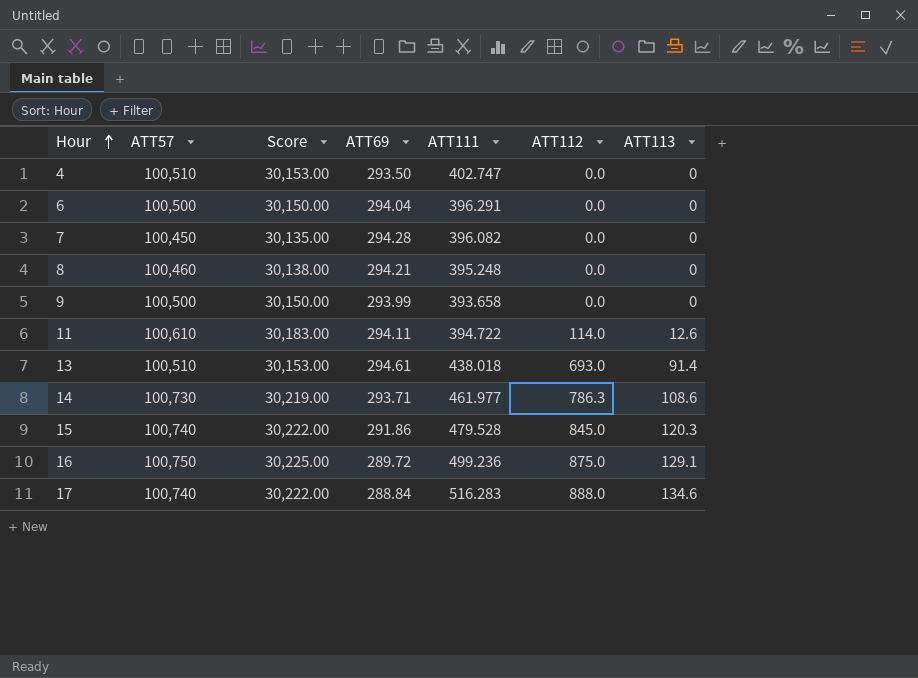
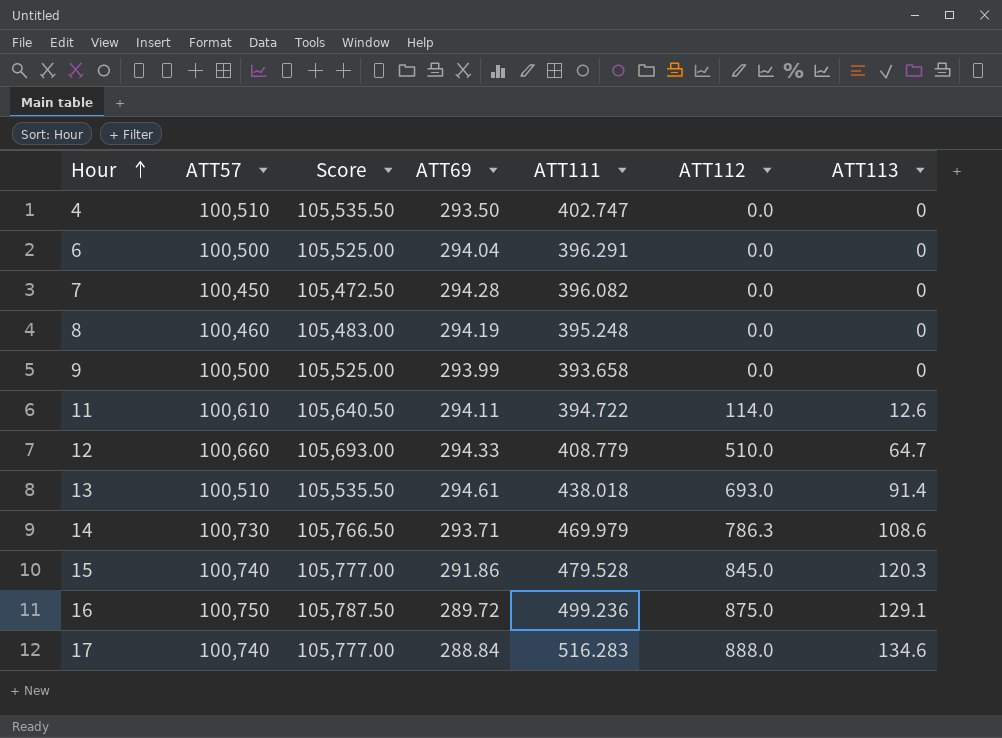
column Score | formula: [ATT57] * 0.3 -> [ATT57] * 1.05
8 | ATT69: 294.21 -> 294.19
row 12: none -> 100,660 | 105,693.00 | 294.33 | 408.779 | 510.0 | 64.7
14 | ATT111: 461.977 -> 469.979

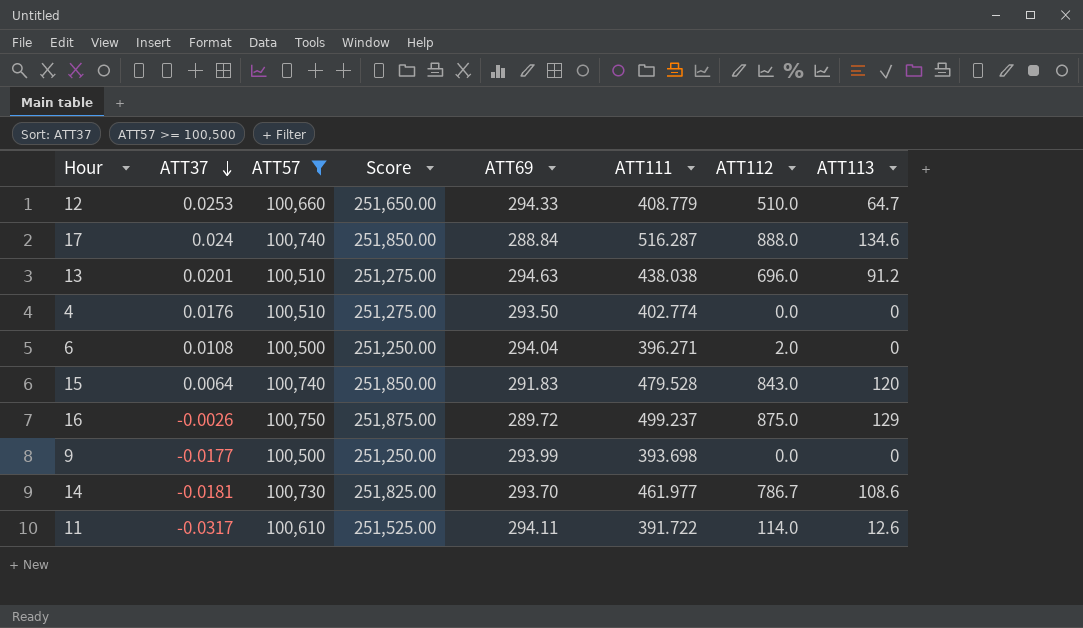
filter: none -> ATT57 >= 100,500
row order: Hour ascending -> ATT37 descending
column ATT37 | position: none -> 2
column Score | formula: [ATT57] * 1.05 -> [ATT57] * 2.5
17 | ATT111: 516.283 -> 516.287
13 | ATT69: 294.61 -> 294.63
13 | ATT111: 438.018 -> 438.038
13 | ATT112: 693.0 -> 696.0
13 | ATT113: 91.4 -> 91.2
4 | ATT111: 402.747 -> 402.774
6 | ATT111: 396.291 -> 396.271
6 | ATT112: 0.0 -> 2.0
15 | ATT69: 291.86 -> 291.83
15 | ATT112: 845.0 -> 843.0
15 | ATT113: 120.3 -> 120
16 | ATT111: 499.236 -> 499.237
16 | ATT113: 129.1 -> 129
9 | ATT111: 393.658 -> 393.698
14 | ATT69: 293.71 -> 293.70
14 | ATT111: 469.979 -> 461.977
14 | ATT112: 786.3 -> 786.7
11 | ATT111: 394.722 -> 391.722

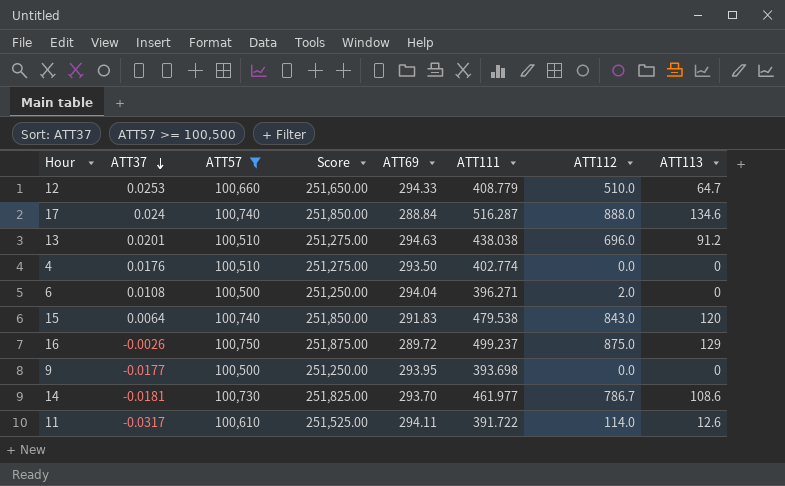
15 | ATT111: 479.528 -> 479.538
9 | ATT69: 293.99 -> 293.95

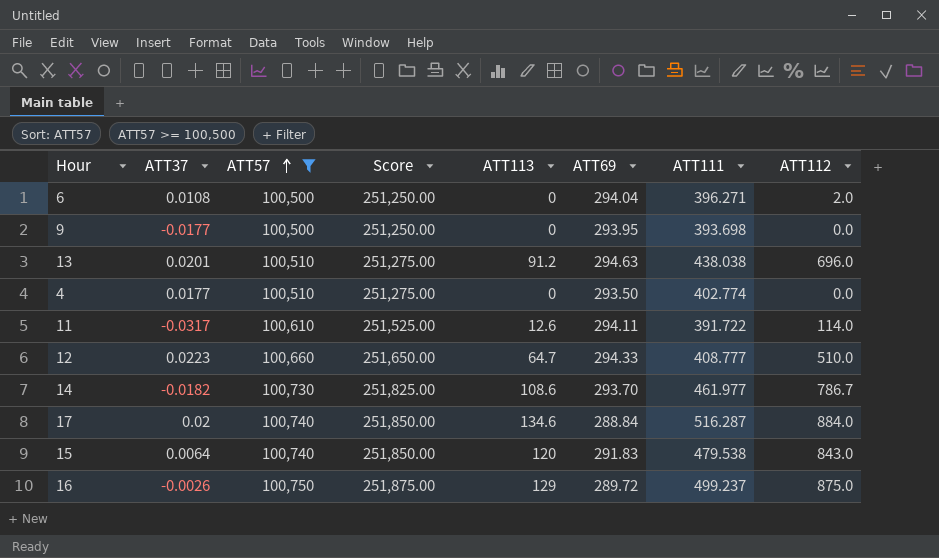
row order: ATT37 descending -> ATT57 ascending
column ATT113 | position: 8 -> 5
4 | ATT37: 0.0176 -> 0.0177
12 | ATT37: 0.0253 -> 0.0223
12 | ATT111: 408.779 -> 408.777
14 | ATT37: -0.0181 -> -0.0182
17 | ATT37: 0.024 -> 0.02
17 | ATT112: 888.0 -> 884.0

